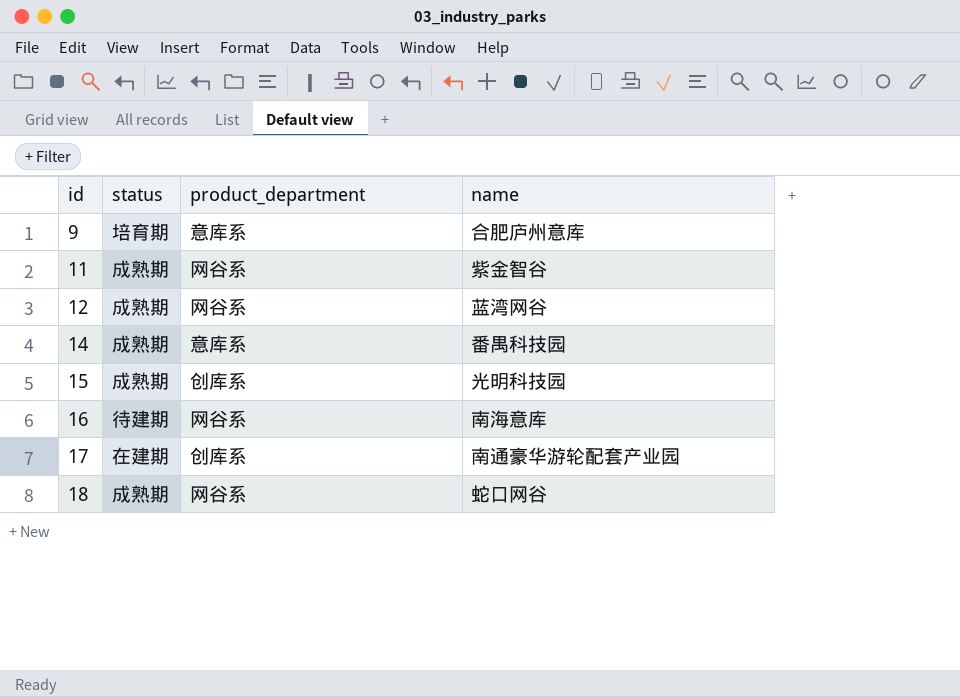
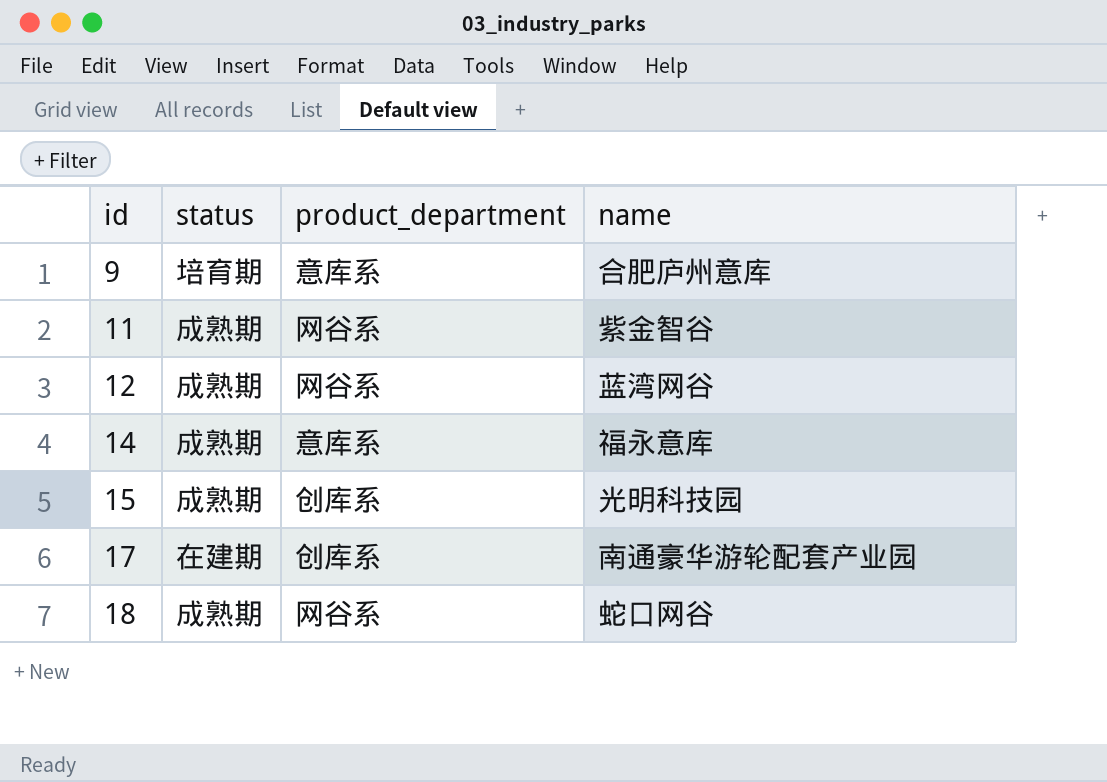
row 16: 待建期 | 网谷系 | 南海意库 -> none
14 | name: 番禺科技园 -> 福永意库

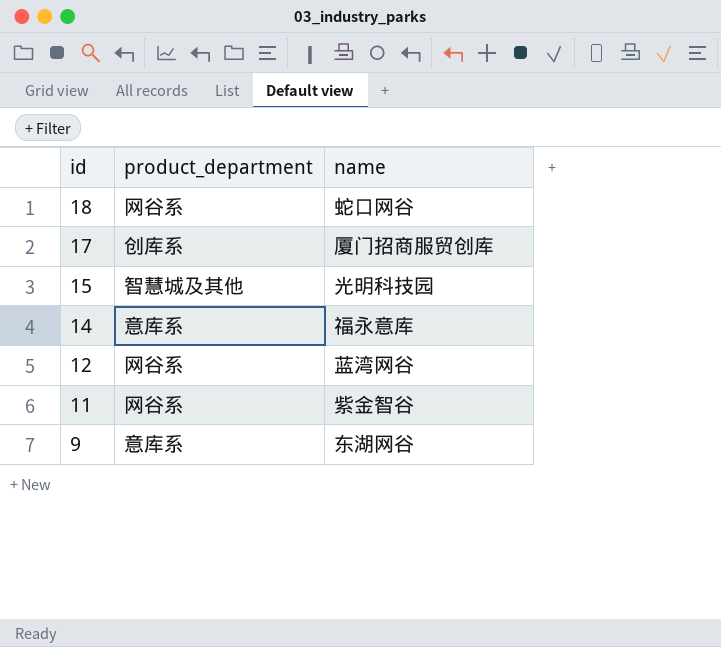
row order: id ascending -> id descending
column status | position: 2 -> none
17 | name: 南通豪华游轮配套产业园 -> 厦门招商服贸创库
15 | product_department: 创库系 -> 智慧城及其他
9 | name: 合肥庐州意库 -> 东湖网谷

